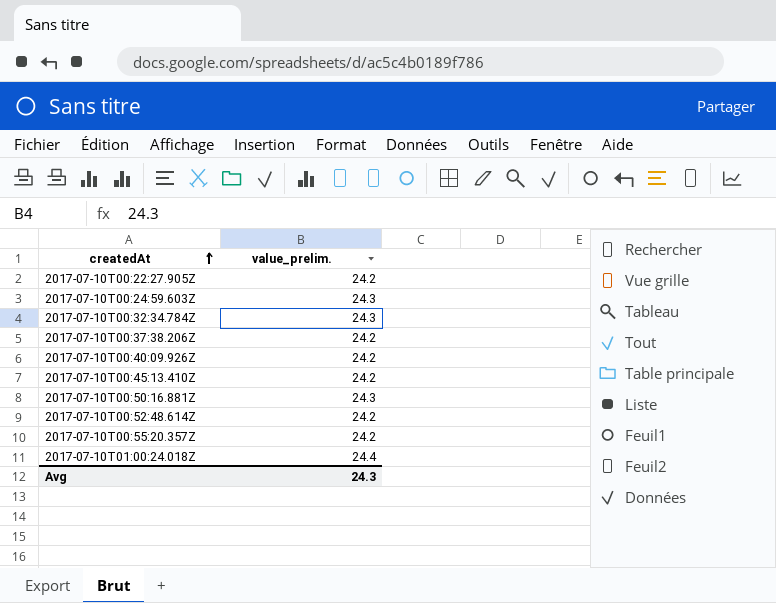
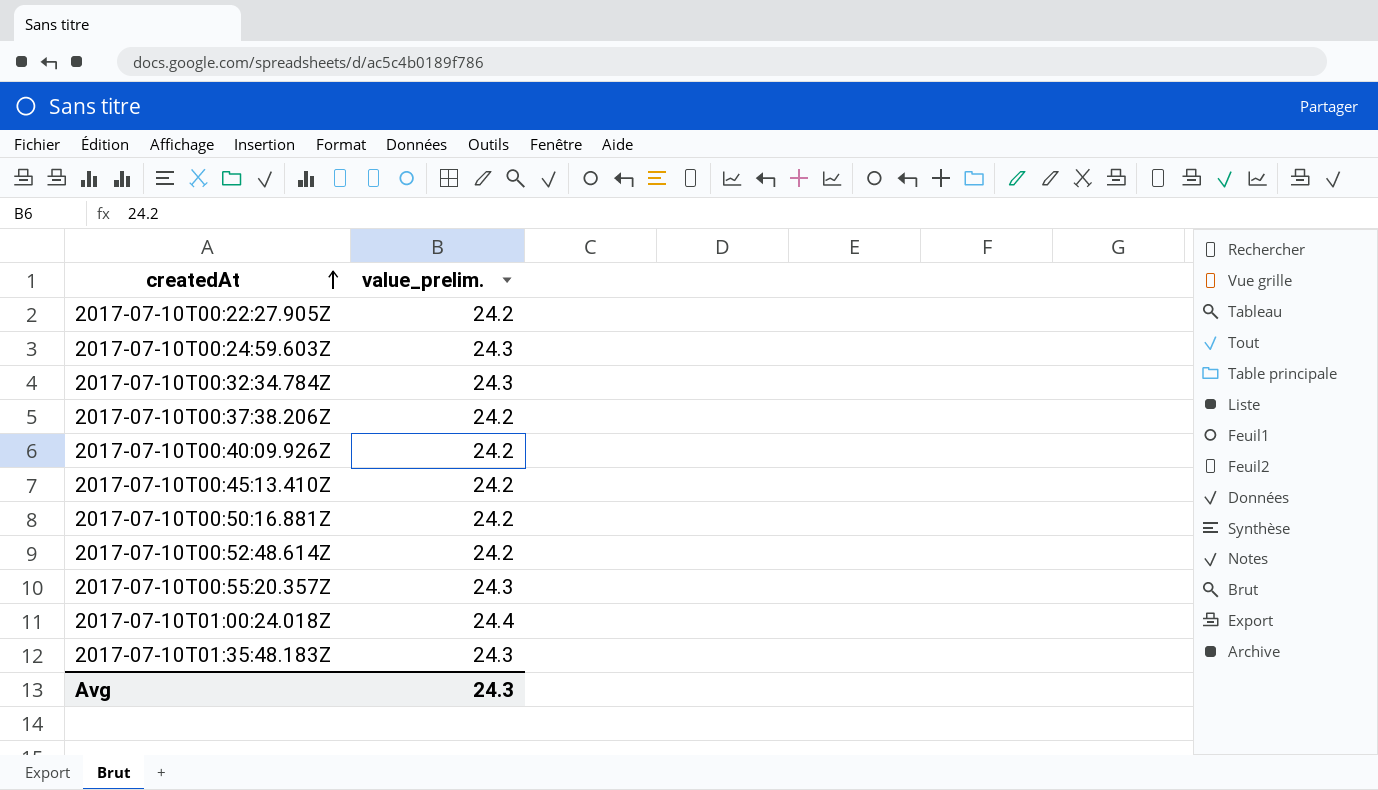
2017-07-10T00:50:16.881Z | value_prelim.: 24.3 -> 24.2
2017-07-10T00:55:20.357Z | value_prelim.: 24.2 -> 24.3
row 2017-07-10T01:35:48.183Z: none -> 24.3

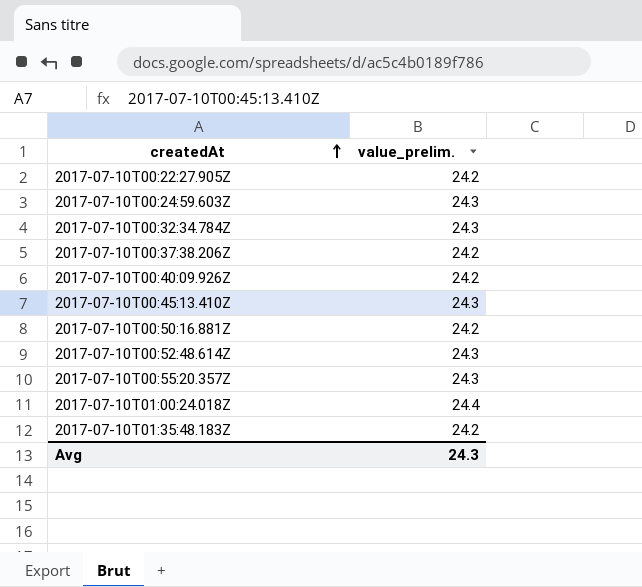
2017-07-10T00:45:13.410Z | value_prelim.: 24.2 -> 24.3
2017-07-10T00:52:48.614Z | value_prelim.: 24.2 -> 24.3
2017-07-10T01:35:48.183Z | value_prelim.: 24.3 -> 24.2

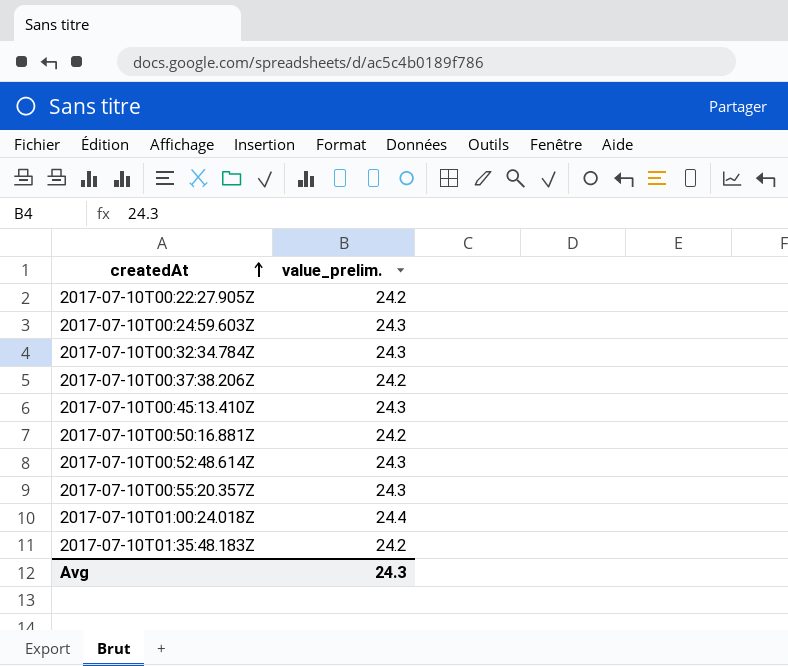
row 2017-07-10T00:40:09.926Z: 24.2 -> none

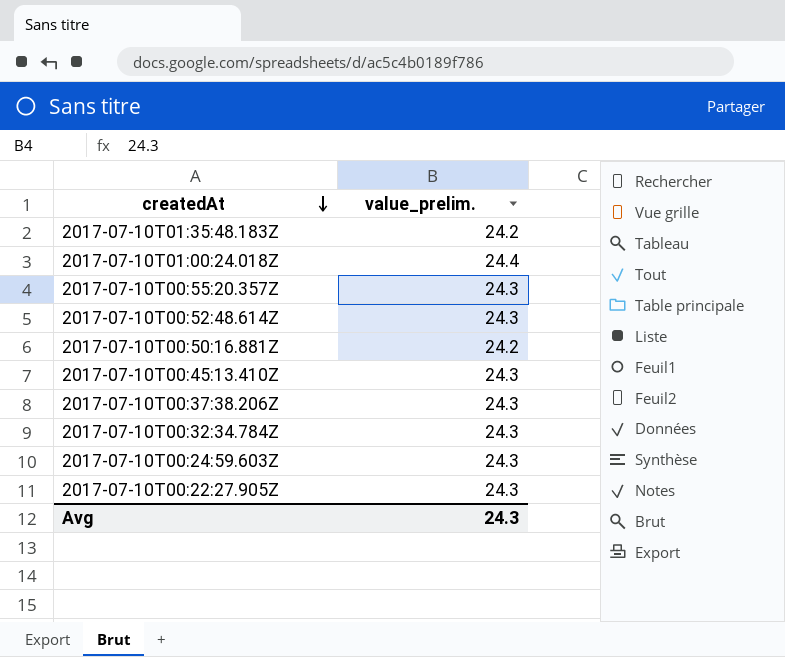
row order: createdAt ascending -> createdAt descending
2017-07-10T00:37:38.206Z | value_prelim.: 24.2 -> 24.3
2017-07-10T00:22:27.905Z | value_prelim.: 24.2 -> 24.3

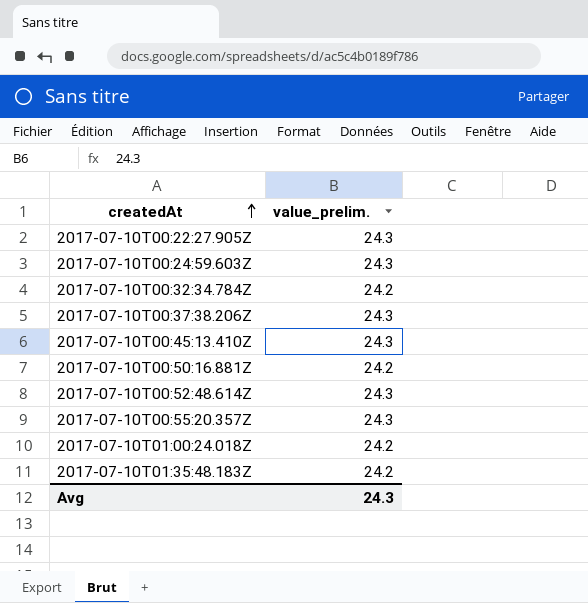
row order: createdAt descending -> createdAt ascending
2017-07-10T00:32:34.784Z | value_prelim.: 24.3 -> 24.2
2017-07-10T01:00:24.018Z | value_prelim.: 24.4 -> 24.2

